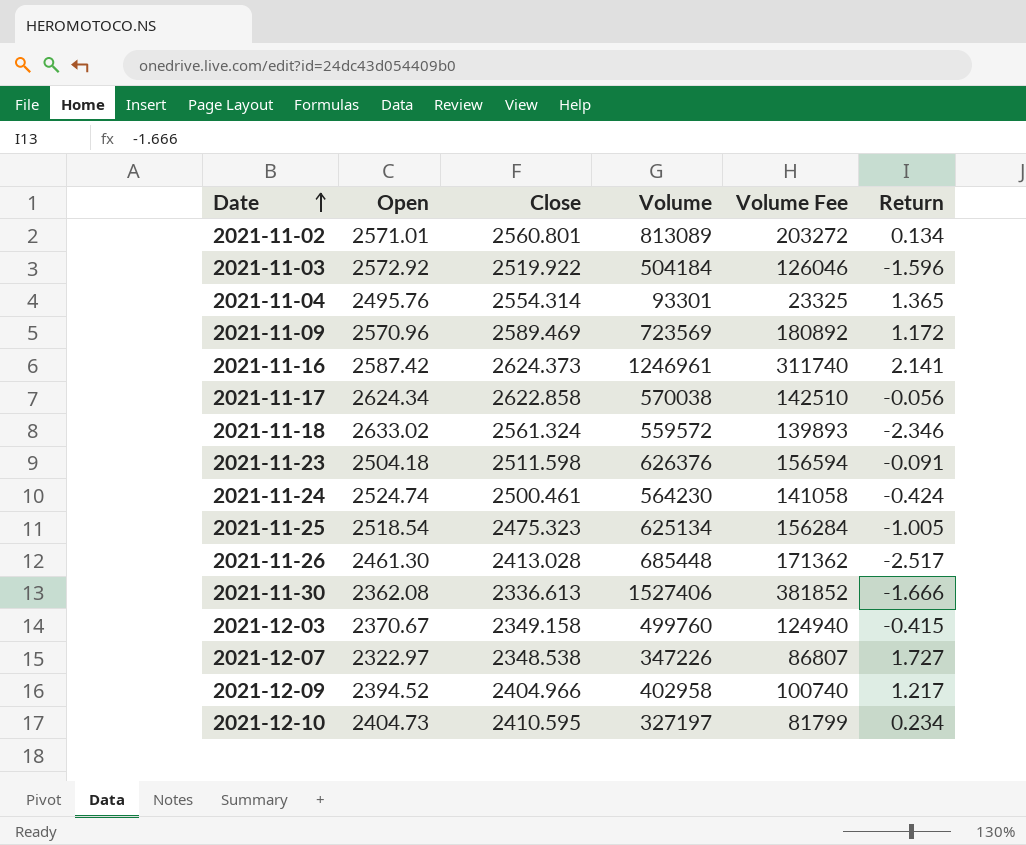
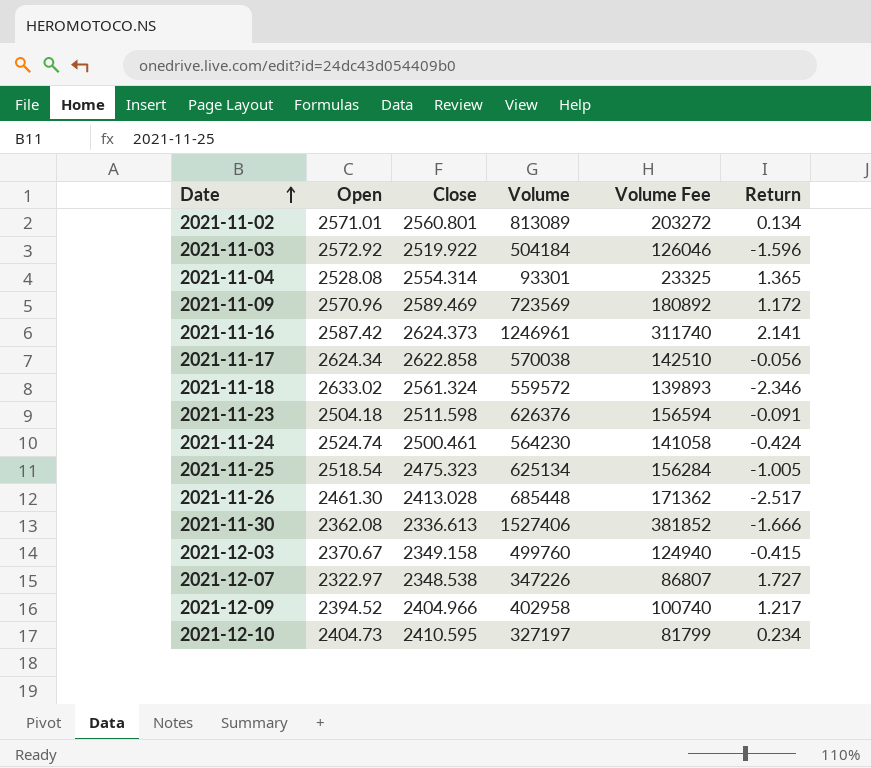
2021-11-04 | Open: 2495.76 -> 2528.08

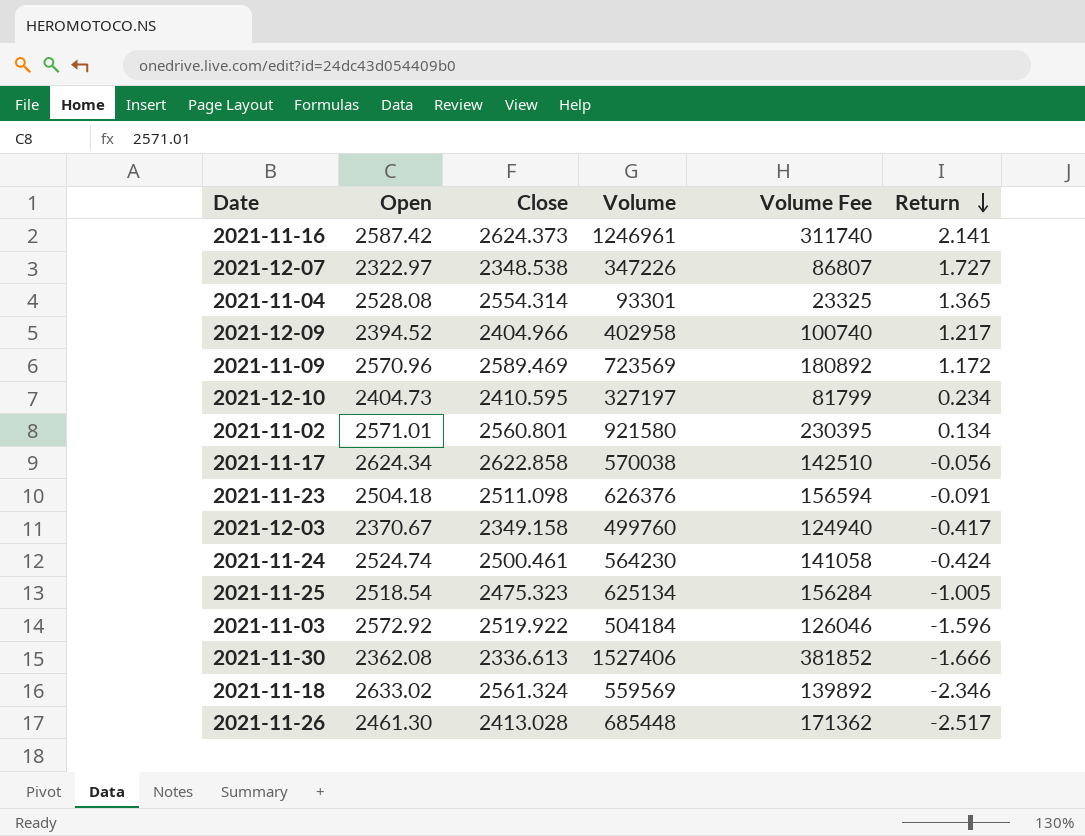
row order: Date ascending -> Return descending
2021-11-02 | Volume: 813089 -> 921580
2021-11-02 | Volume Fee: 203272 -> 230395
2021-11-23 | Close: 2511.598 -> 2511.098
2021-12-03 | Return: -0.415 -> -0.417
2021-11-18 | Volume: 559572 -> 559569
2021-11-18 | Volume Fee: 139893 -> 139892

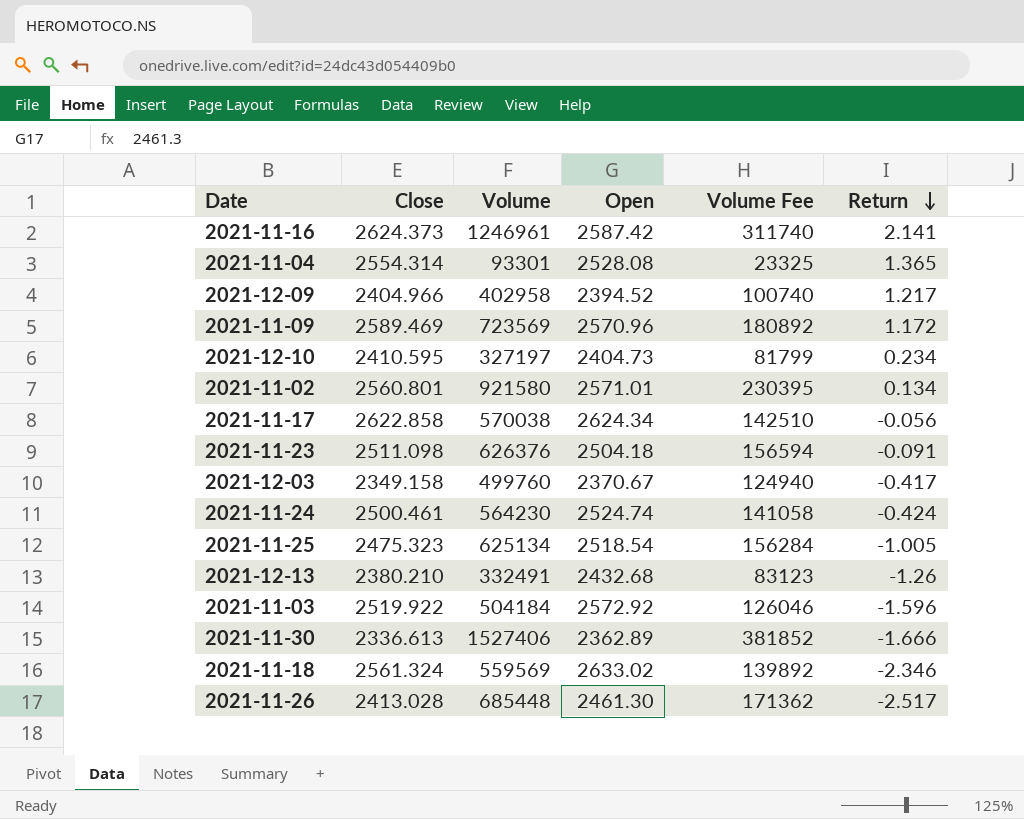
column Open | position: 2 -> 4
row 2021-12-07: 2322.97 | 2348.538 | 347226 | 86807 | 1.727 -> none
row 2021-12-13: none -> 2380.210 | 332491 | 2432.68 | 83123 | -1.26
2021-11-30 | Open: 2362.08 -> 2362.89

